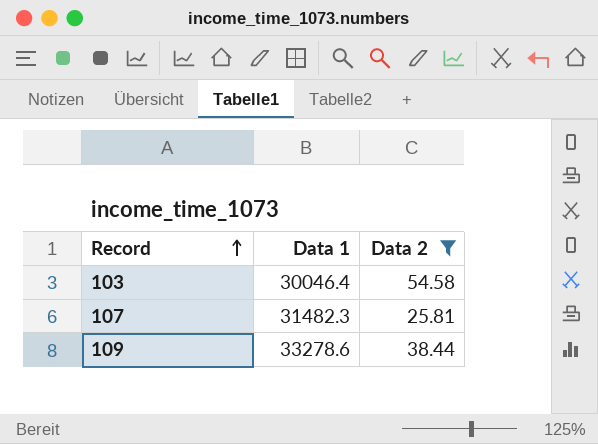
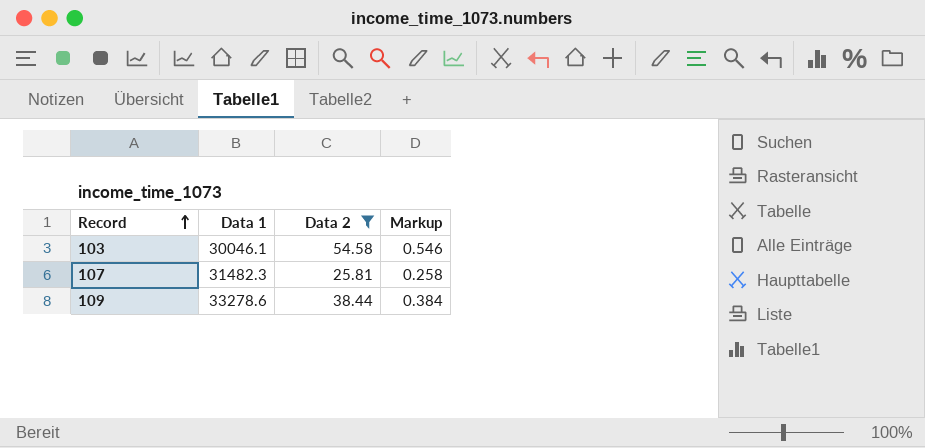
column Markup | formula: none -> [Data 2] * 0.01
103 | Data 1: 30046.4 -> 30046.1

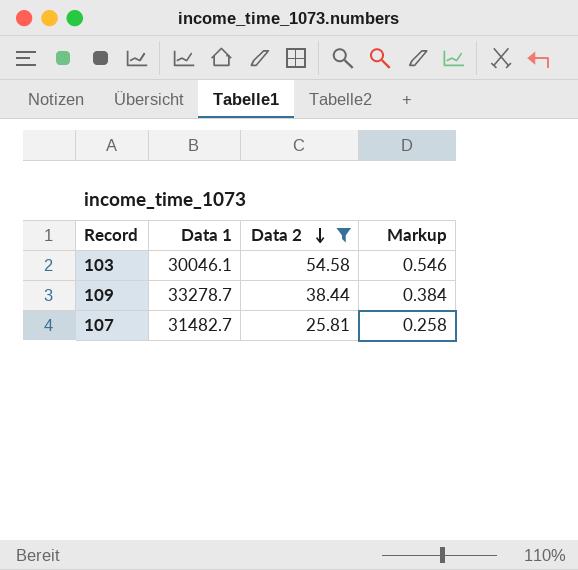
row order: Record ascending -> Data 2 descending
109 | Data 1: 33278.6 -> 33278.7
107 | Data 1: 31482.3 -> 31482.7

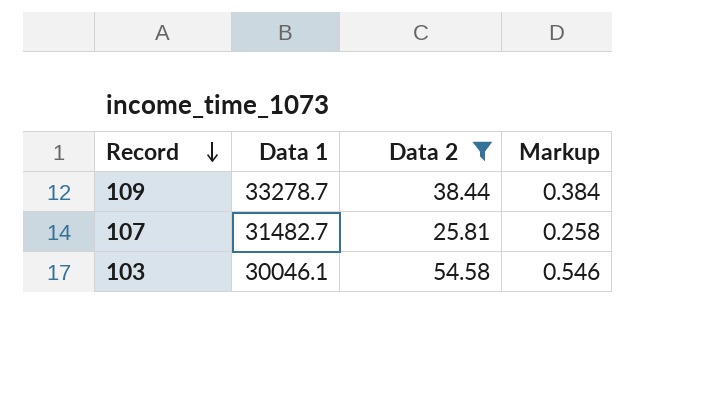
row order: Data 2 descending -> Record descending

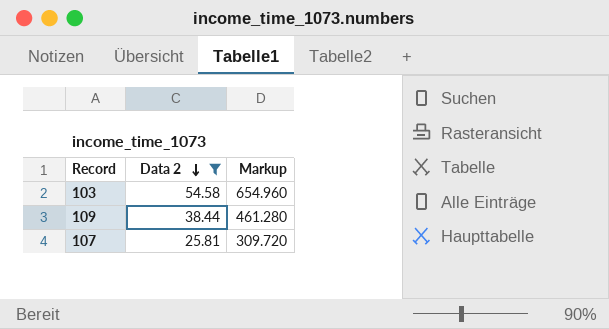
row order: Record descending -> Data 2 descending
column Data 1 | position: 2 -> none
column Markup | formula: [Data 2] * 0.01 -> [Data 2] * 12

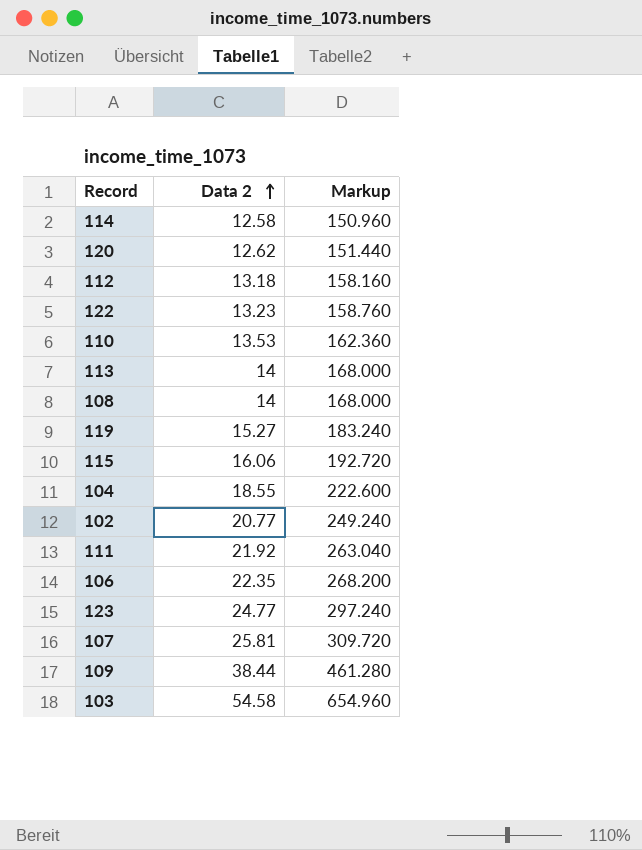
filter: Data 2 >= 25.81 -> none
row order: Data 2 descending -> Data 2 ascending

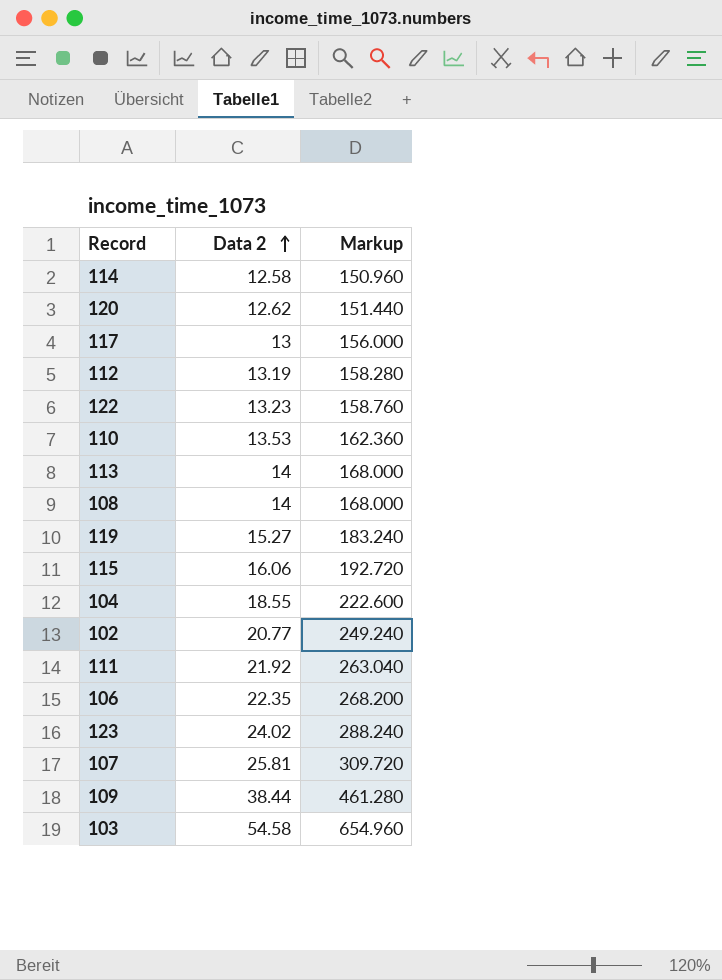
row 117: none -> 13 | 156.000
112 | Data 2: 13.18 -> 13.19
112 | Markup: 158.160 -> 158.280
123 | Data 2: 24.77 -> 24.02
123 | Markup: 297.240 -> 288.240

